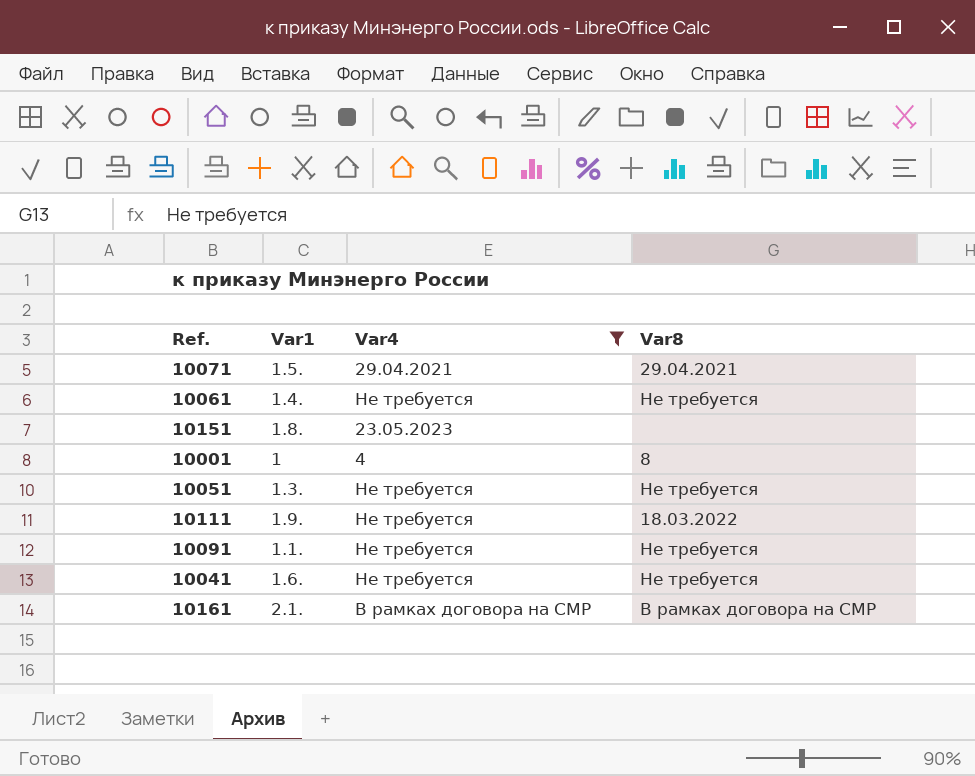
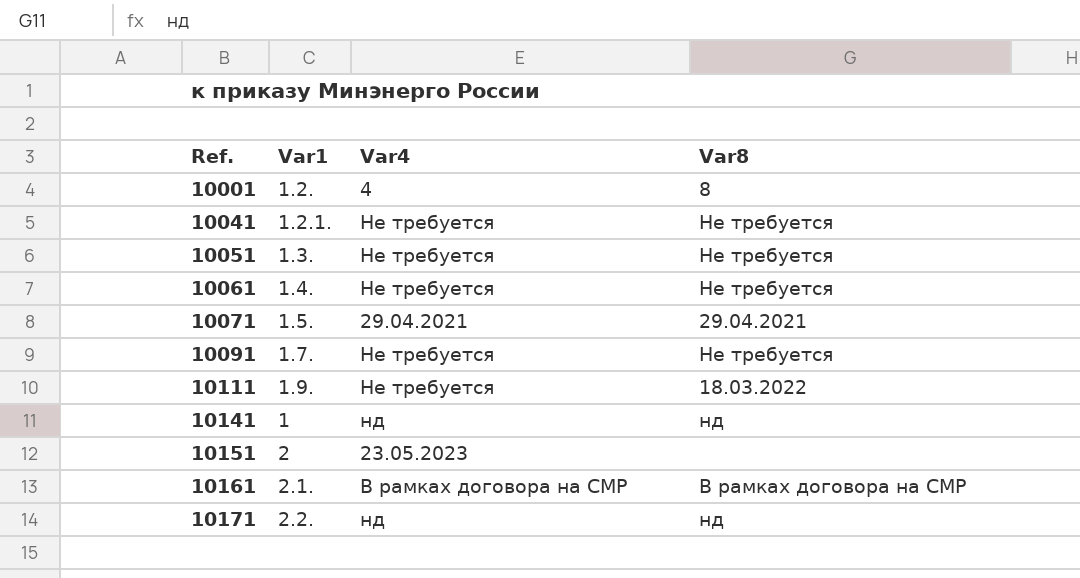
filter: Var4 != нд -> none
row order: none -> Ref. ascending
10001 | Var1: 1 -> 1.2.
10041 | Var1: 1.6. -> 1.2.1.
10091 | Var1: 1.1. -> 1.7.
10151 | Var1: 1.8. -> 2

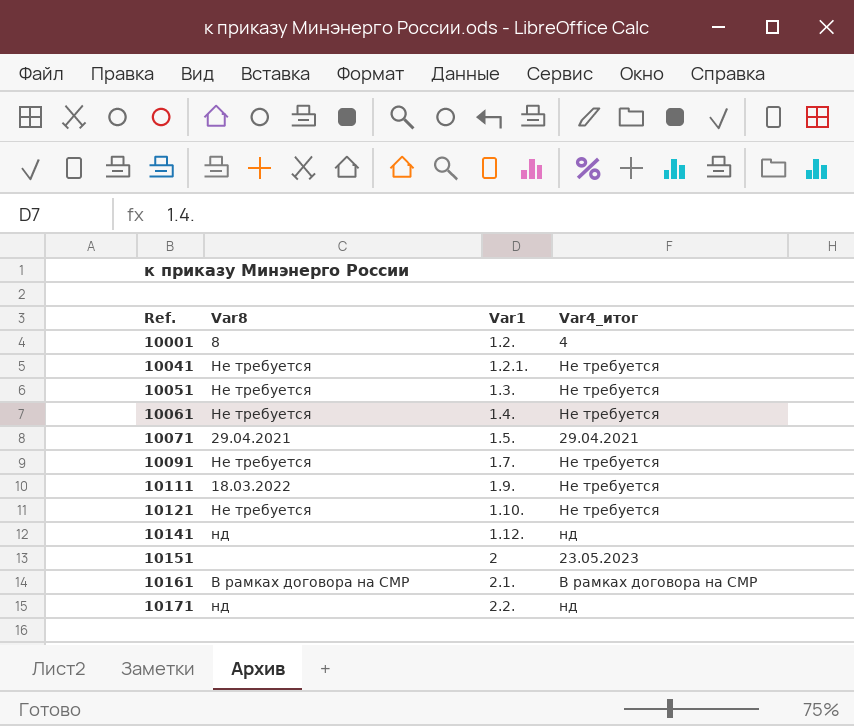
column Var8 | position: 4 -> 2
column name: Var4 -> Var4_итог
row 10121: none -> Не требуется | 1.10. | Не требуется
10141 | Var1: 1 -> 1.12.

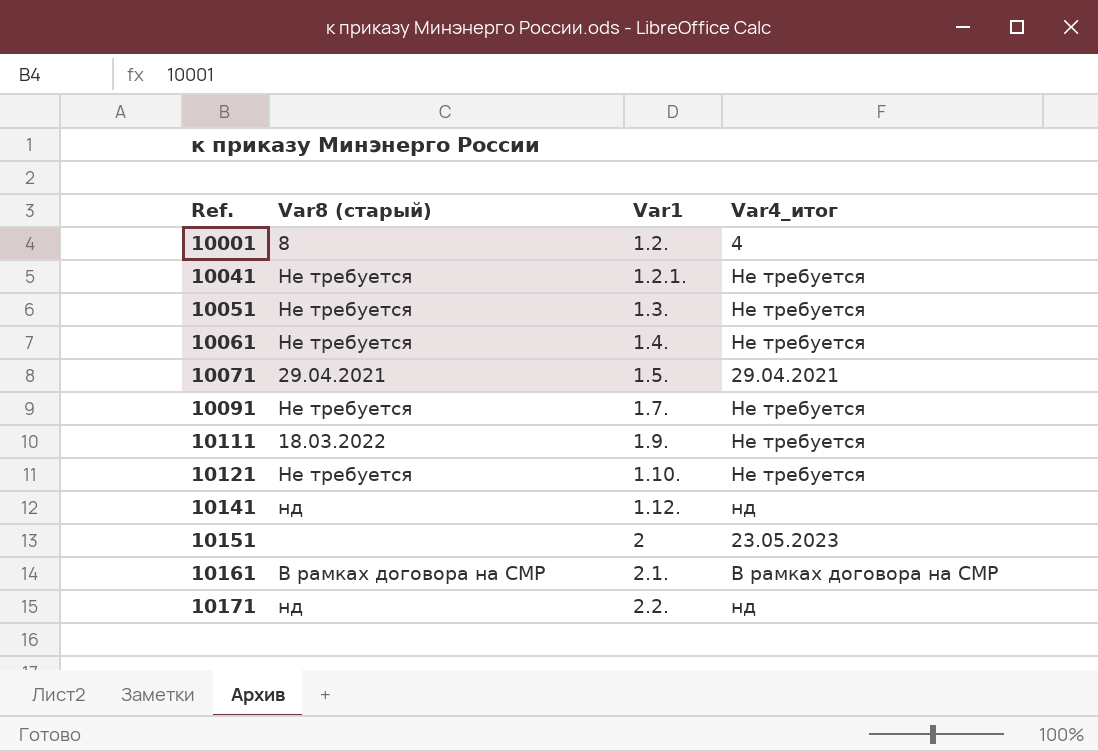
column name: Var8 -> Var8 (старый)

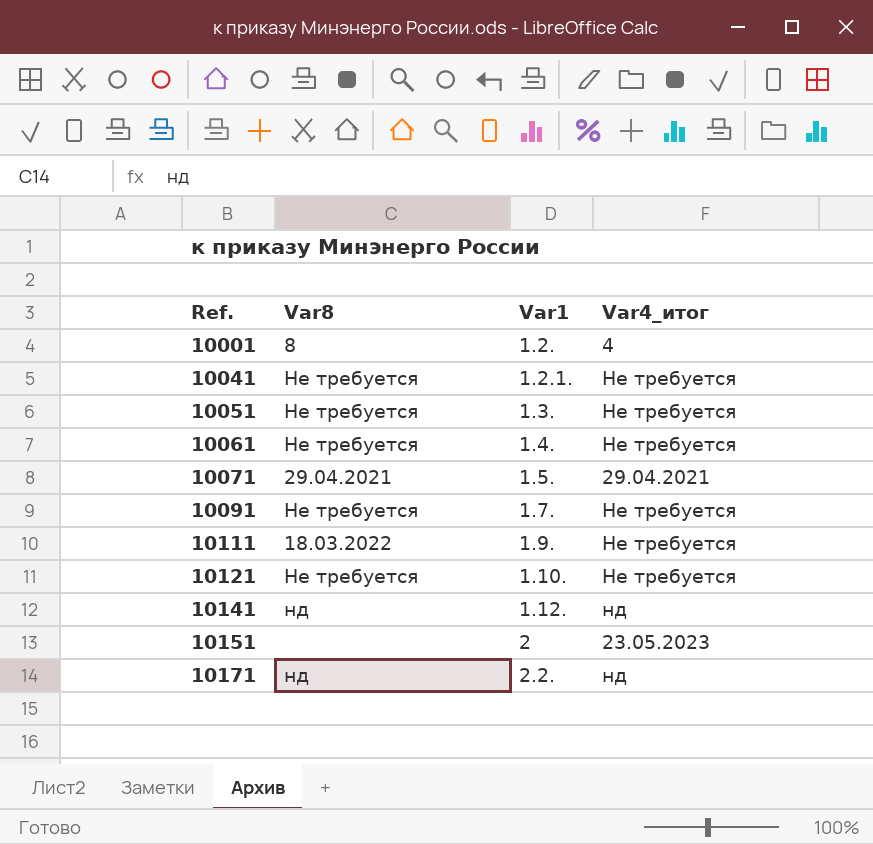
column name: Var8 (старый) -> Var8
row 10161: В рамках договора на СМР | 2.1. | В рамках договора на СМР -> none

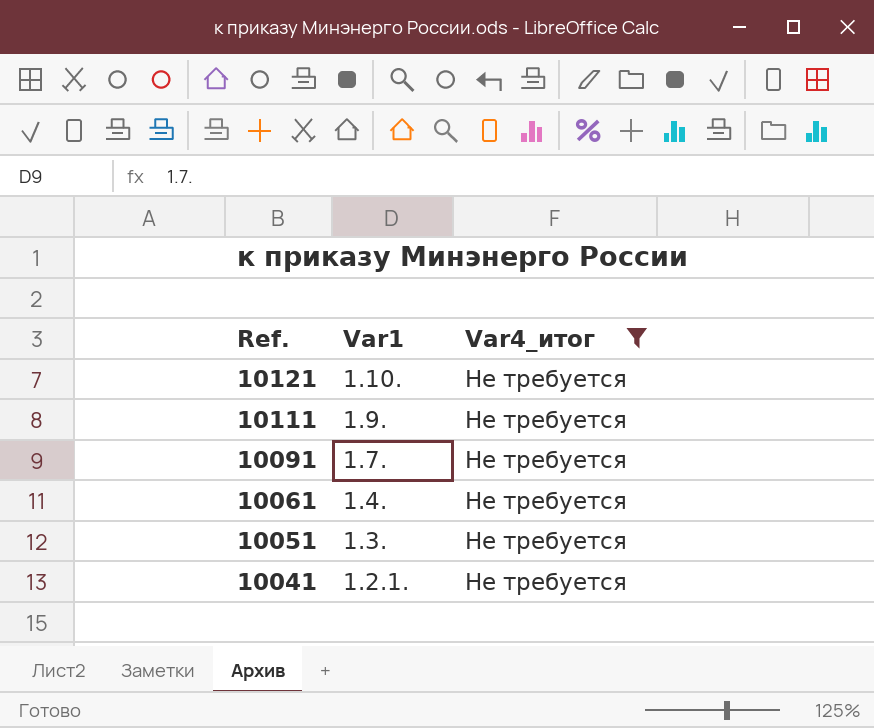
filter: none -> Var4_итог = Не требуется
row order: Ref. ascending -> Ref. descending
column Var8 | position: 2 -> none

